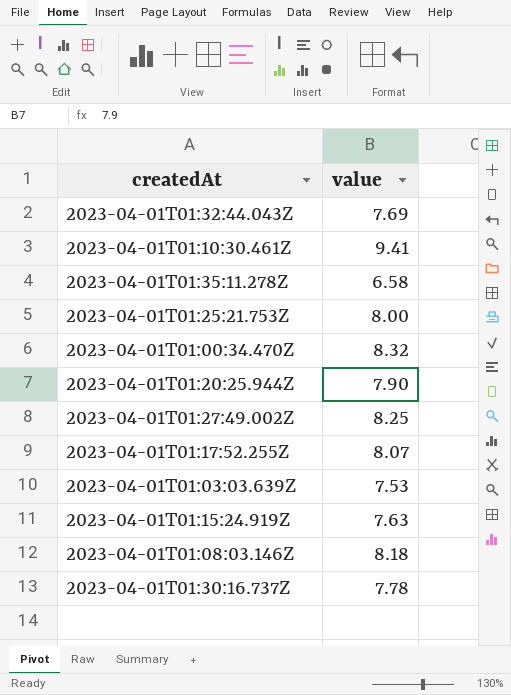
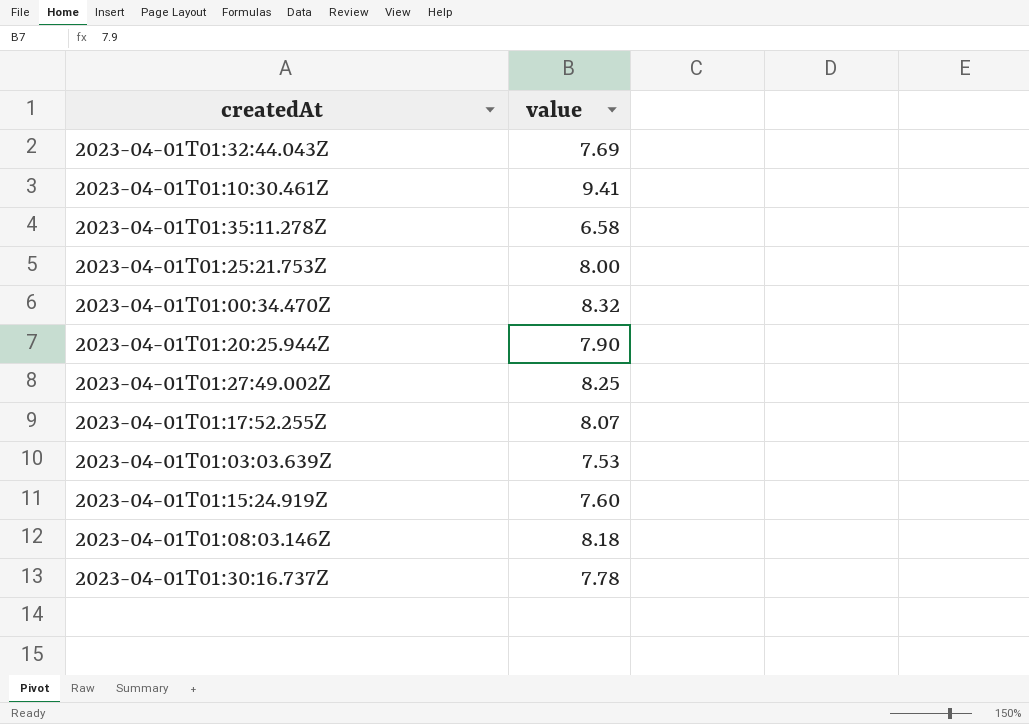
2023-04-01T01:15:24.919Z | value: 7.63 -> 7.60

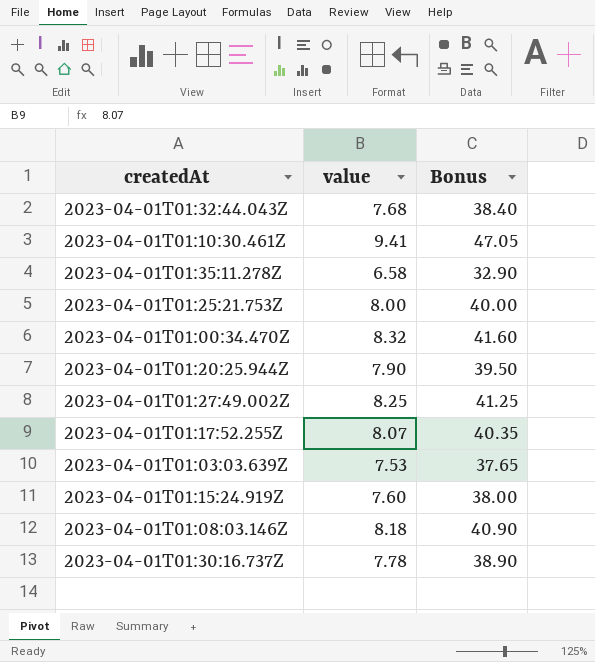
column Bonus | formula: none -> [value] * 5
2023-04-01T01:32:44.043Z | value: 7.69 -> 7.68

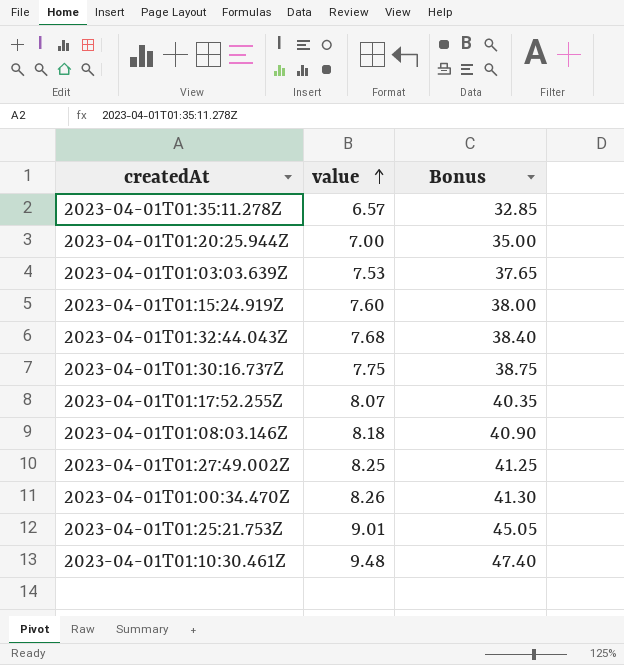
row order: none -> value ascending
2023-04-01T01:35:11.278Z | value: 6.58 -> 6.57
2023-04-01T01:35:11.278Z | Bonus: 32.90 -> 32.85
2023-04-01T01:20:25.944Z | value: 7.90 -> 7.00
2023-04-01T01:20:25.944Z | Bonus: 39.50 -> 35.00
2023-04-01T01:30:16.737Z | value: 7.78 -> 7.75
2023-04-01T01:30:16.737Z | Bonus: 38.90 -> 38.75
2023-04-01T01:00:34.470Z | value: 8.32 -> 8.26
2023-04-01T01:00:34.470Z | Bonus: 41.60 -> 41.30
2023-04-01T01:25:21.753Z | value: 8.00 -> 9.01
2023-04-01T01:25:21.753Z | Bonus: 40.00 -> 45.05
2023-04-01T01:10:30.461Z | value: 9.41 -> 9.48
2023-04-01T01:10:30.461Z | Bonus: 47.05 -> 47.40

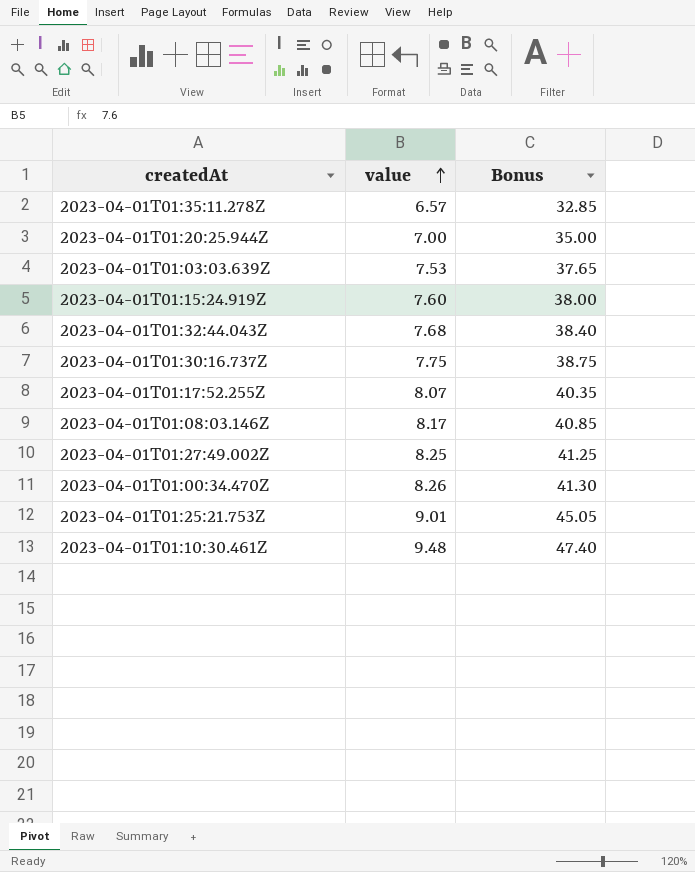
2023-04-01T01:08:03.146Z | value: 8.18 -> 8.17
2023-04-01T01:08:03.146Z | Bonus: 40.90 -> 40.85

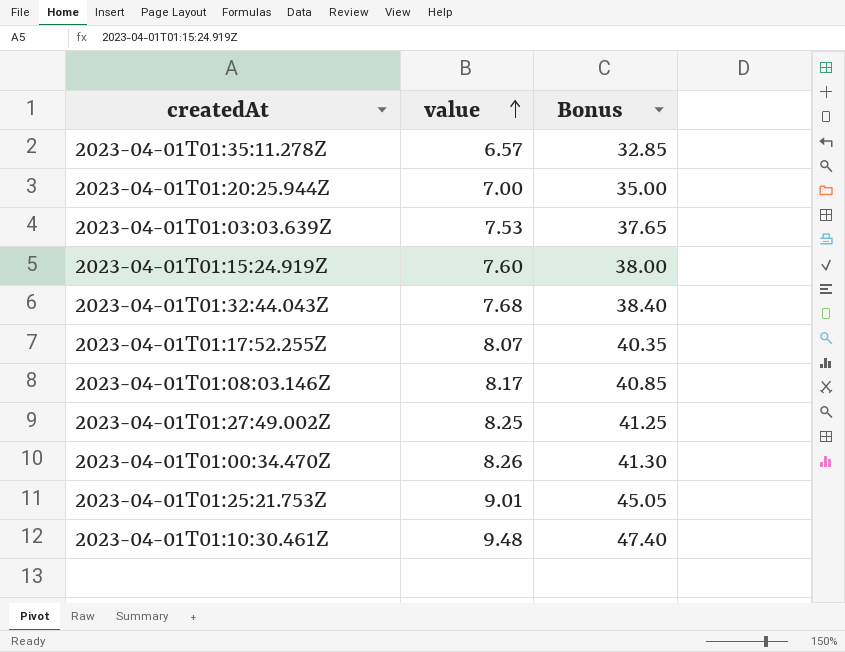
row 2023-04-01T01:30:16.737Z: 7.75 | 38.75 -> none

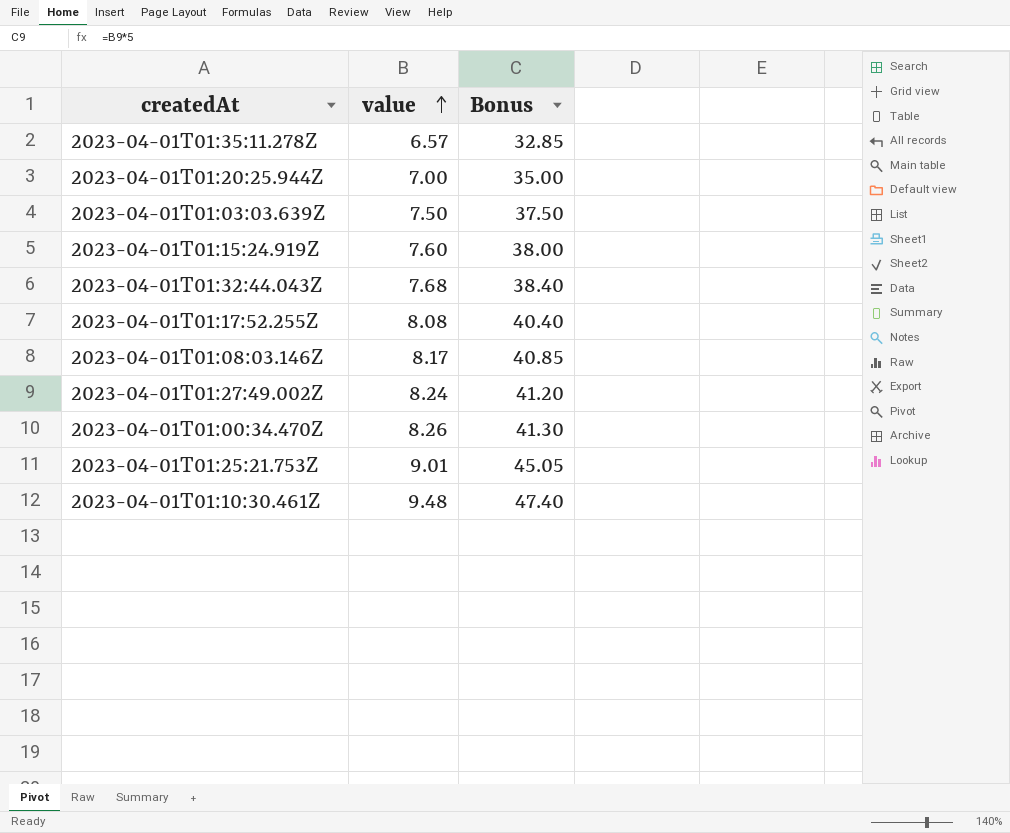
2023-04-01T01:03:03.639Z | value: 7.53 -> 7.50
2023-04-01T01:03:03.639Z | Bonus: 37.65 -> 37.50
2023-04-01T01:17:52.255Z | value: 8.07 -> 8.08
2023-04-01T01:17:52.255Z | Bonus: 40.35 -> 40.40
2023-04-01T01:27:49.002Z | value: 8.25 -> 8.24
2023-04-01T01:27:49.002Z | Bonus: 41.25 -> 41.20

